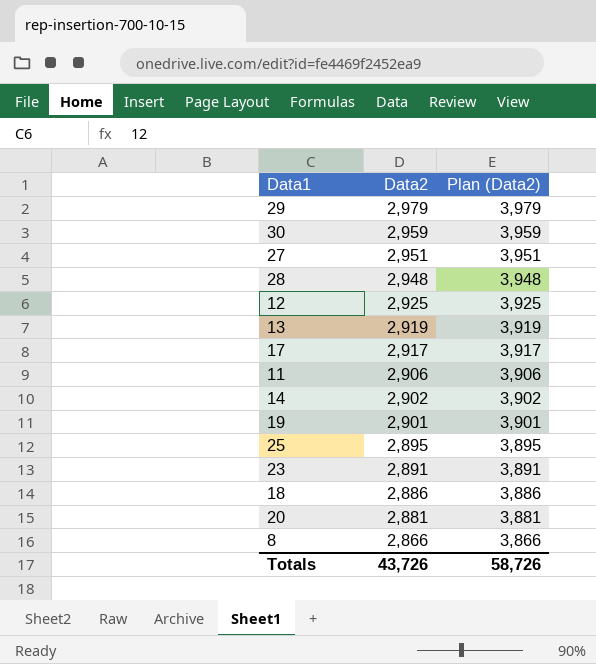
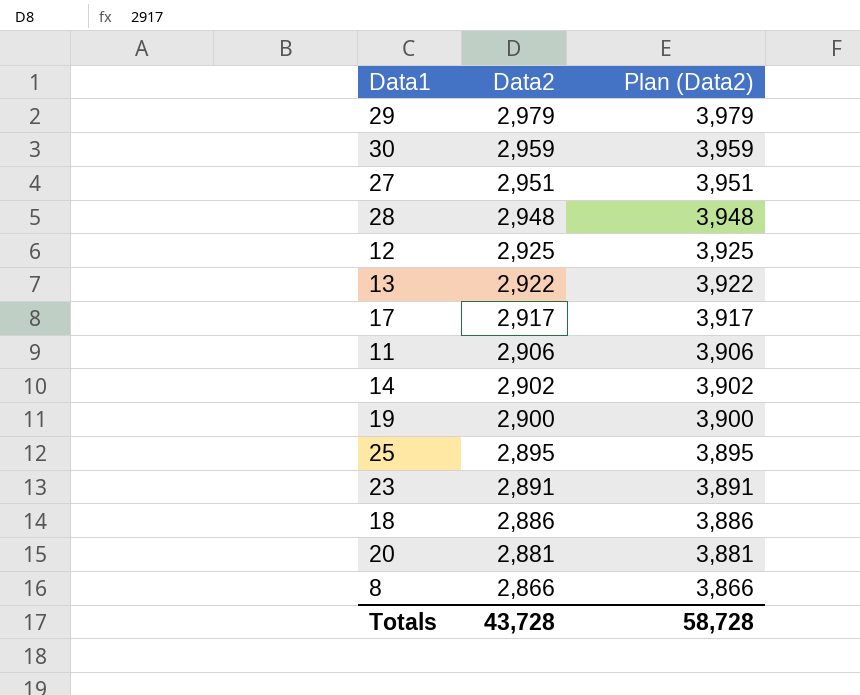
13 | Data2: 2,919 -> 2,922
13 | Plan (Data2): 3,919 -> 3,922
19 | Data2: 2,901 -> 2,900
19 | Plan (Data2): 3,901 -> 3,900
Totals | Data2: 43,726 -> 43,728
Totals | Plan (Data2): 58,726 -> 58,728

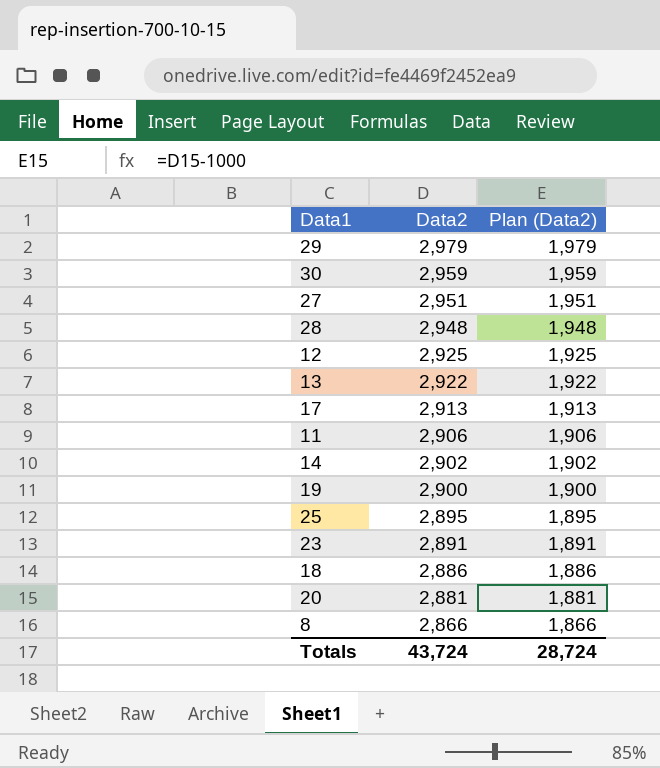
column Plan (Data2) | formula: [Data2] + 1000 -> [Data2] - 1000
17 | Data2: 2,917 -> 2,913
Totals | Data2: 43,728 -> 43,724
Totals | Plan (Data2): 58,728 -> 28,724

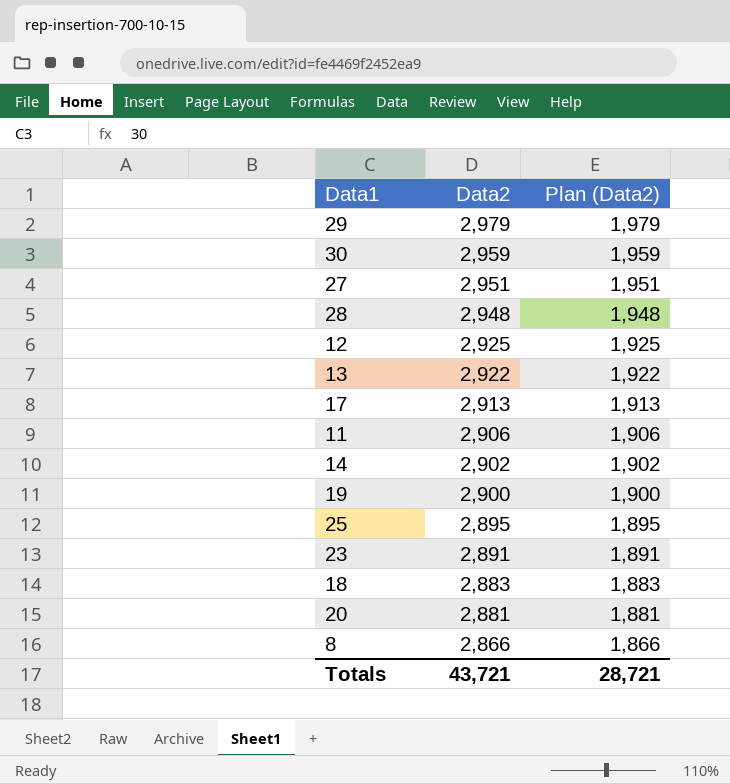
18 | Data2: 2,886 -> 2,883
18 | Plan (Data2): 1,886 -> 1,883
Totals | Data2: 43,724 -> 43,721
Totals | Plan (Data2): 28,724 -> 28,721

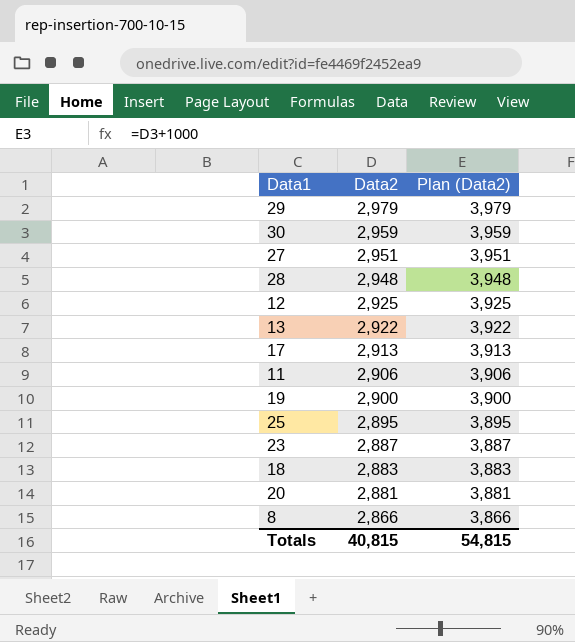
column Plan (Data2) | formula: [Data2] - 1000 -> [Data2] + 1000
row 14: 2,902 | 1,902 -> none
23 | Data2: 2,891 -> 2,887
Totals | Data2: 43,721 -> 40,815
Totals | Plan (Data2): 28,721 -> 54,815

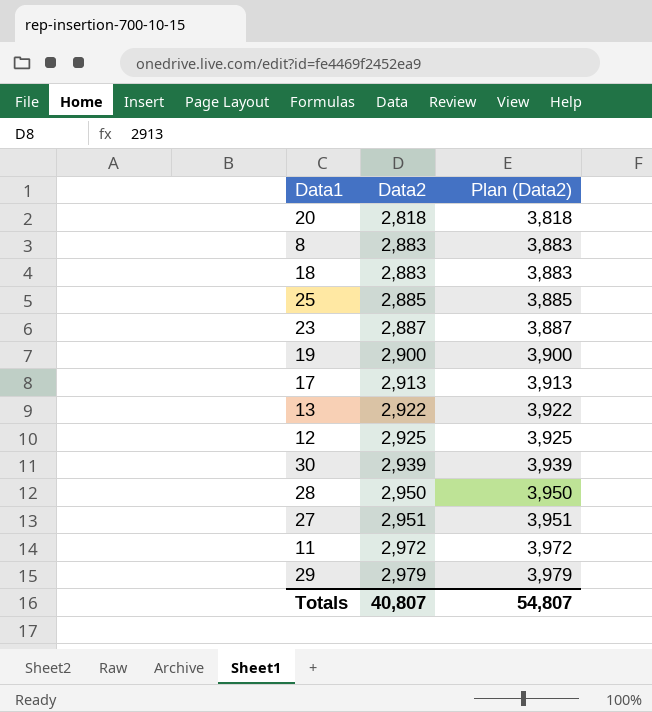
row order: Data2 descending -> Data2 ascending
20 | Data2: 2,881 -> 2,818
20 | Plan (Data2): 3,881 -> 3,818
8 | Data2: 2,866 -> 2,883
8 | Plan (Data2): 3,866 -> 3,883
25 | Data2: 2,895 -> 2,885
25 | Plan (Data2): 3,895 -> 3,885
30 | Data2: 2,959 -> 2,939
30 | Plan (Data2): 3,959 -> 3,939
28 | Data2: 2,948 -> 2,950
28 | Plan (Data2): 3,948 -> 3,950
11 | Data2: 2,906 -> 2,972
11 | Plan (Data2): 3,906 -> 3,972
Totals | Data2: 40,815 -> 40,807
Totals | Plan (Data2): 54,815 -> 54,807

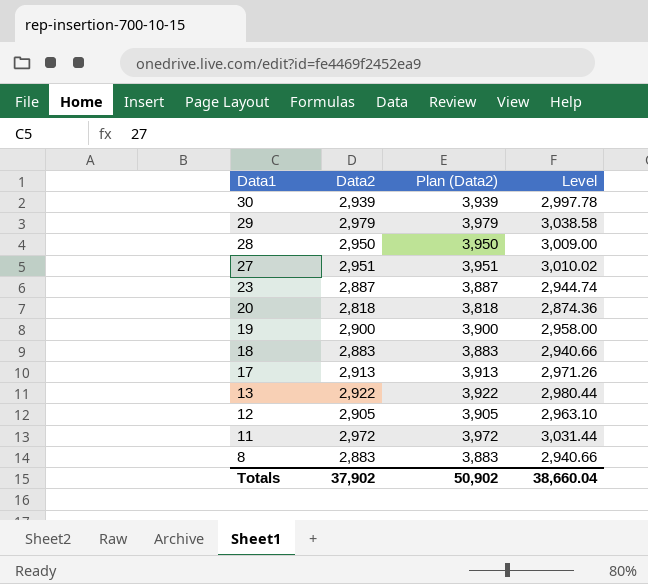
row order: Data2 ascending -> Data1 descending
column Level | formula: none -> [Data2] * 1.02
row 25: 2,885 | 3,885 -> none
12 | Data2: 2,925 -> 2,905
12 | Plan (Data2): 3,925 -> 3,905
Totals | Data2: 40,807 -> 37,902
Totals | Plan (Data2): 54,807 -> 50,902

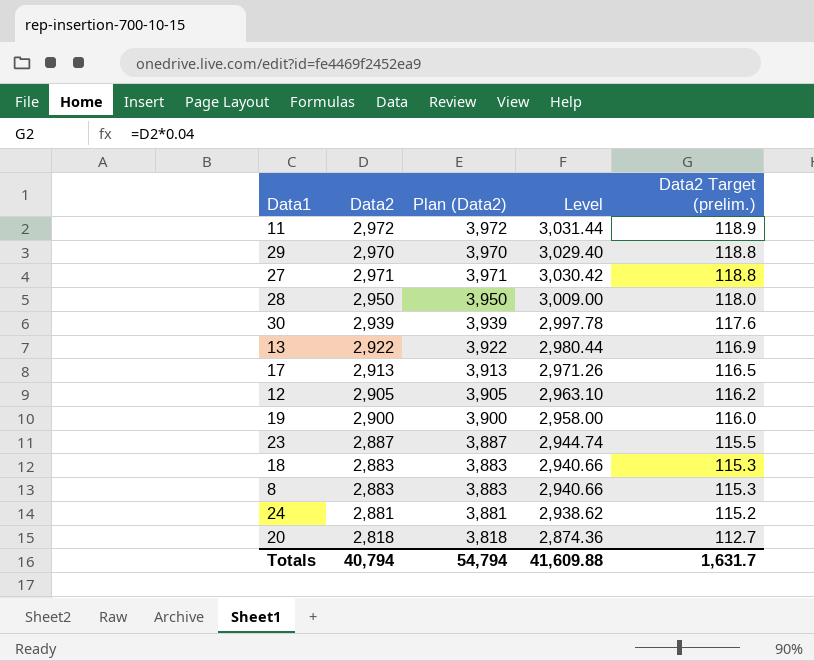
row order: Data1 descending -> Data2 Target (prelim.) descending
column Data2 Target (prelim.) | formula: none -> [Data2] * 0.04
29 | Data2: 2,979 -> 2,970
29 | Plan (Data2): 3,979 -> 3,970
29 | Level: 3,038.58 -> 3,029.40
27 | Data2: 2,951 -> 2,971
27 | Plan (Data2): 3,951 -> 3,971
27 | Level: 3,010.02 -> 3,030.42
row 24: none -> 2,881 | 3,881 | 2,938.62 | 115.2
Totals | Data2: 37,902 -> 40,794
Totals | Plan (Data2): 50,902 -> 54,794
Totals | Level: 38,660.04 -> 41,609.88

